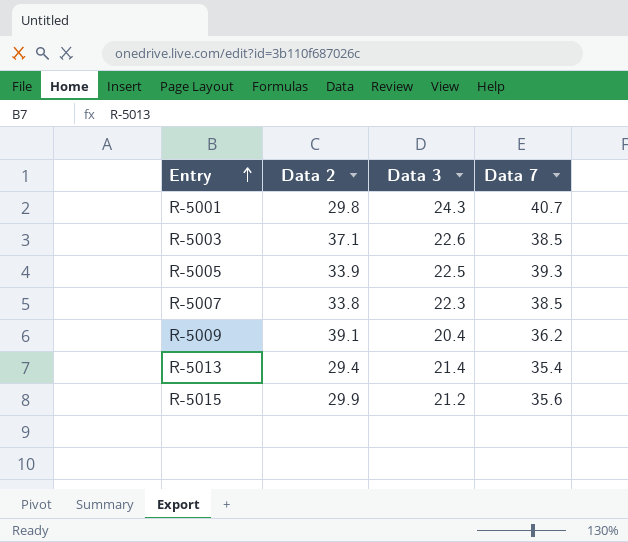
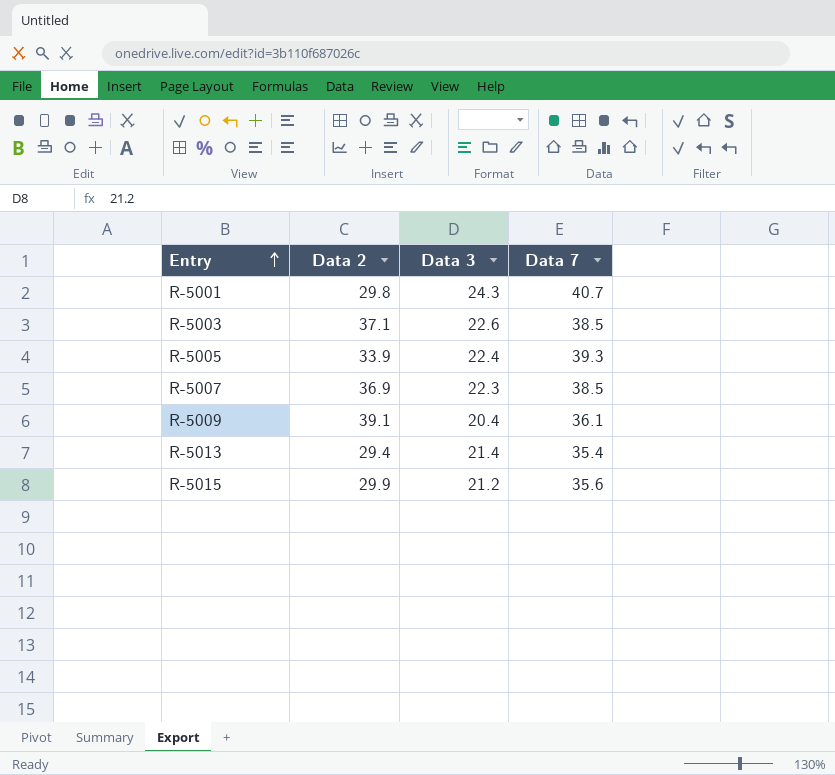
R-5005 | Data 3: 22.5 -> 22.4
R-5007 | Data 2: 33.8 -> 36.9
R-5009 | Data 7: 36.2 -> 36.1

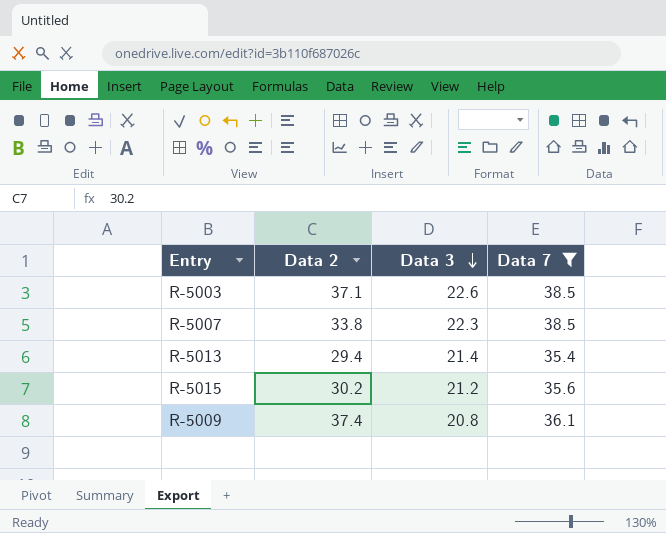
filter: none -> Data 7 <= 38.5
row order: Entry ascending -> Data 3 descending
R-5007 | Data 2: 36.9 -> 33.8
R-5015 | Data 2: 29.9 -> 30.2
R-5009 | Data 2: 39.1 -> 37.4
R-5009 | Data 3: 20.4 -> 20.8

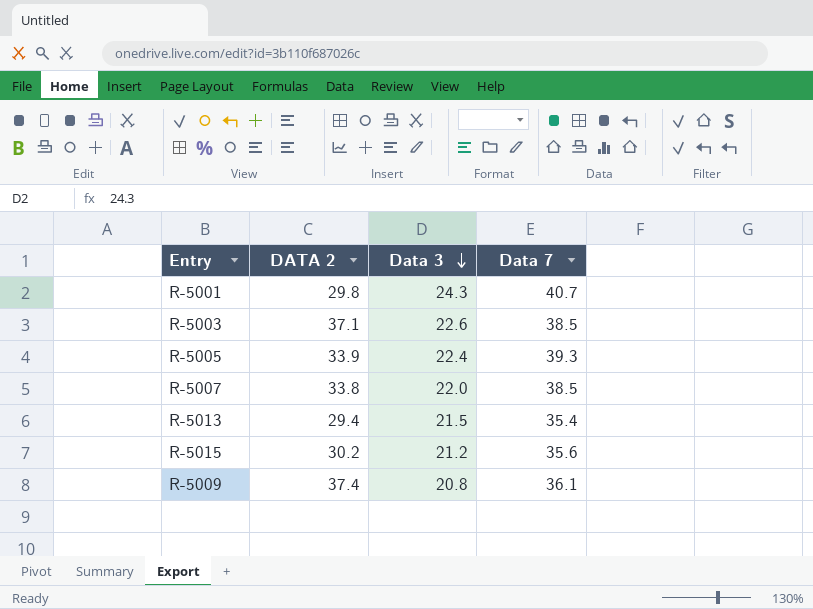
filter: Data 7 <= 38.5 -> none
column name: Data 2 -> DATA 2
R-5007 | Data 3: 22.3 -> 22.0
R-5013 | Data 3: 21.4 -> 21.5

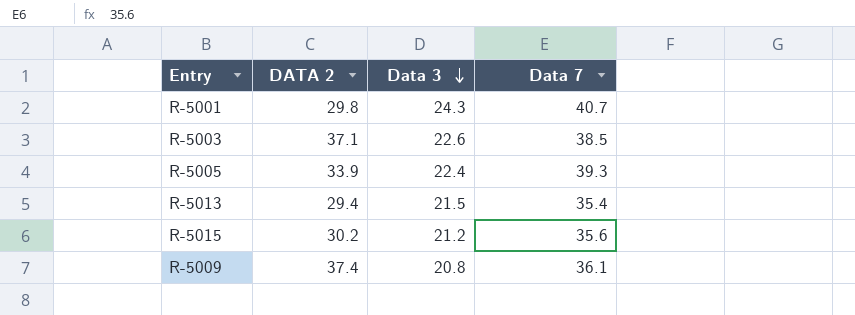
row R-5007: 33.8 | 22.0 | 38.5 -> none

